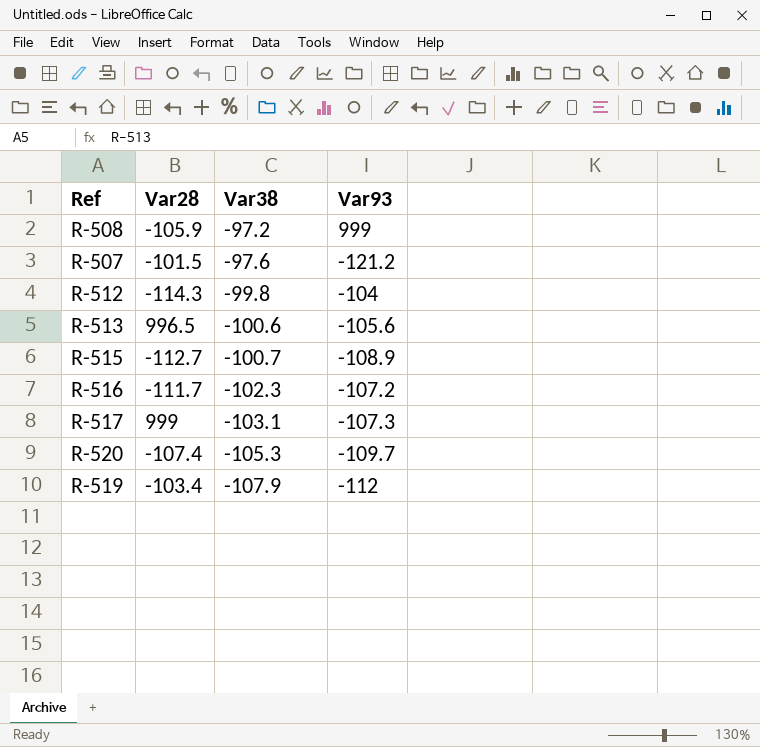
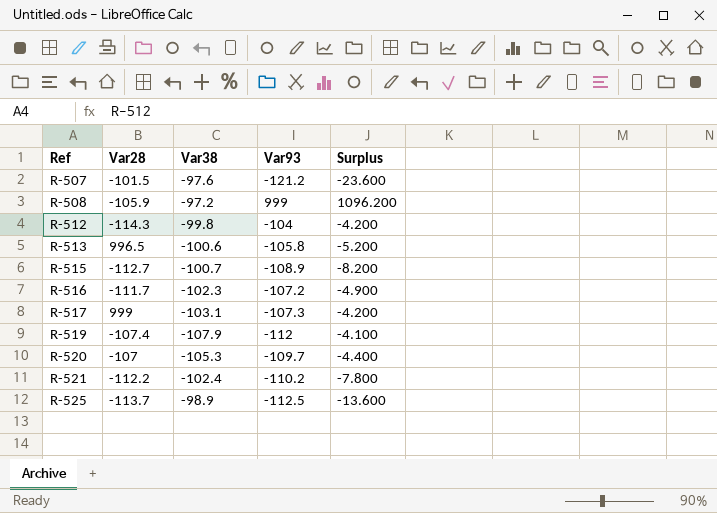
row order: Var38 descending -> Ref ascending
column Surplus | formula: none -> [Var93] - [Var38]
R-513 | Var93: -105.6 -> -105.8
R-519 | Var28: -103.4 -> -107.4
R-520 | Var28: -107.4 -> -107
row R-521: none -> -112.2 | -102.4 | -110.2 | -7.800
row R-525: none -> -113.7 | -98.9 | -112.5 | -13.600

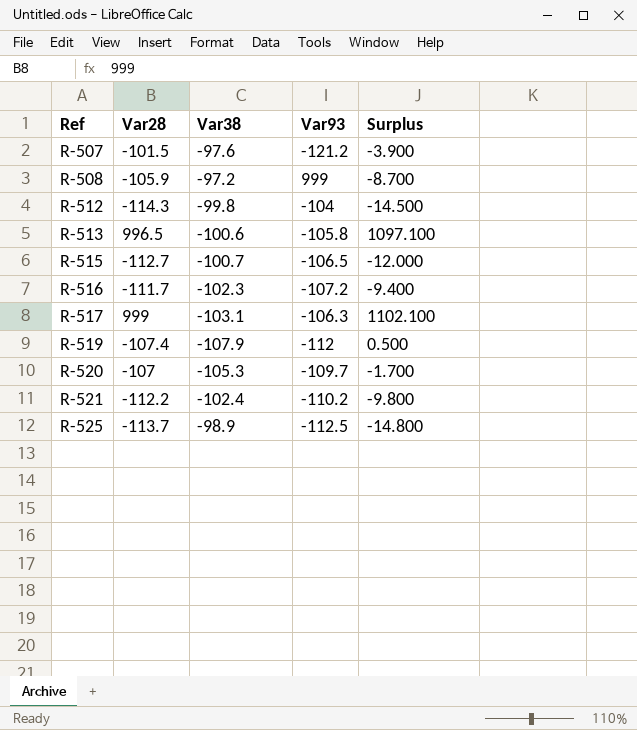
column Surplus | formula: [Var93] - [Var38] -> [Var28] - [Var38]
R-515 | Var93: -108.9 -> -106.5
R-517 | Var93: -107.3 -> -106.3

